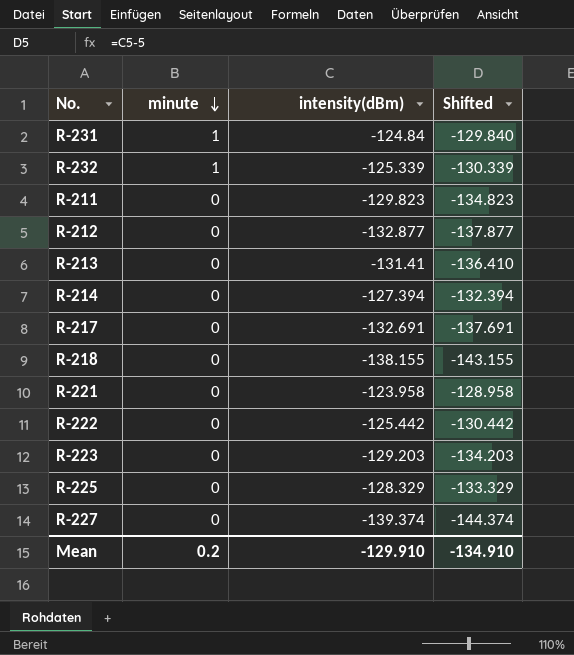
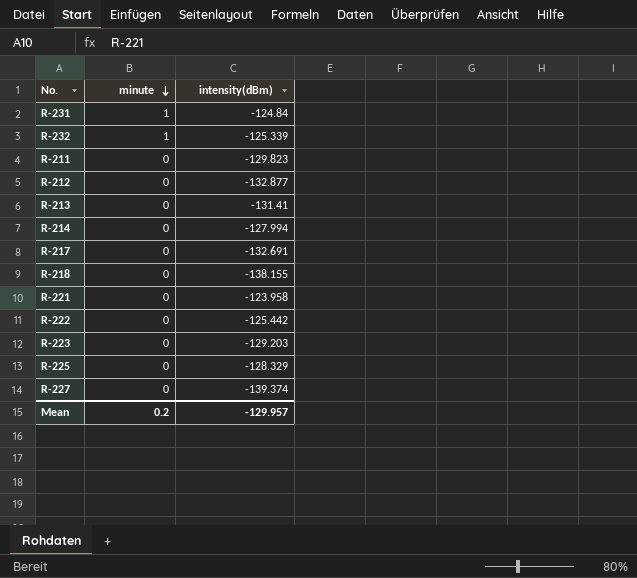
column Shifted | formula: [intensity(dBm)] - 5 -> none
R-214 | intensity(dBm): -127.394 -> -127.994
Mean | intensity(dBm): -129.910 -> -129.957

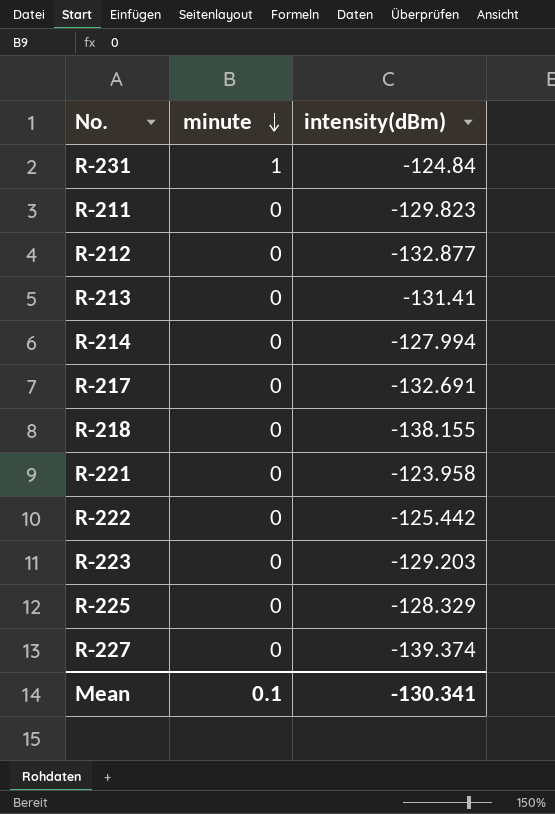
row R-232: 1 | -125.339 -> none
Mean | minute: 0.2 -> 0.1
Mean | intensity(dBm): -129.957 -> -130.341

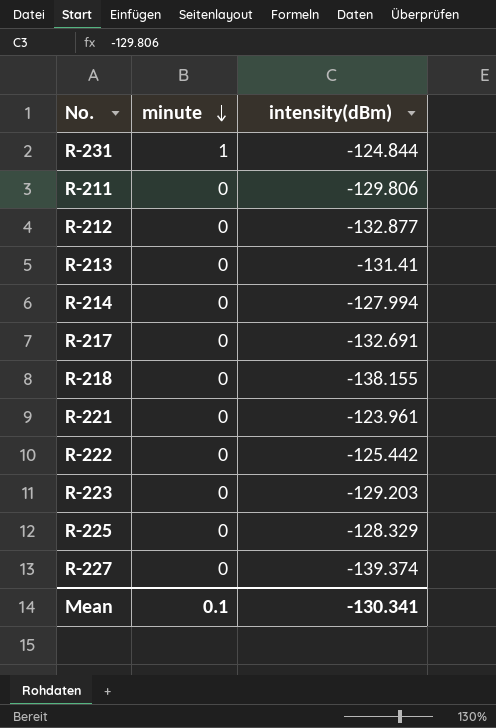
R-231 | intensity(dBm): -124.84 -> -124.844
R-211 | intensity(dBm): -129.823 -> -129.806
R-221 | intensity(dBm): -123.958 -> -123.961

